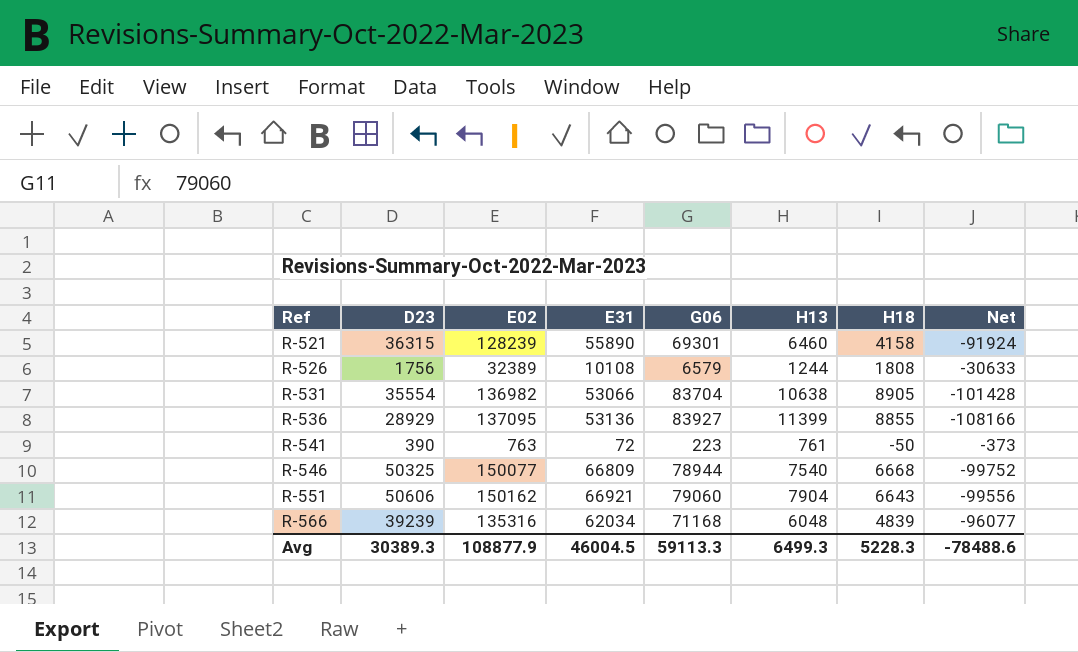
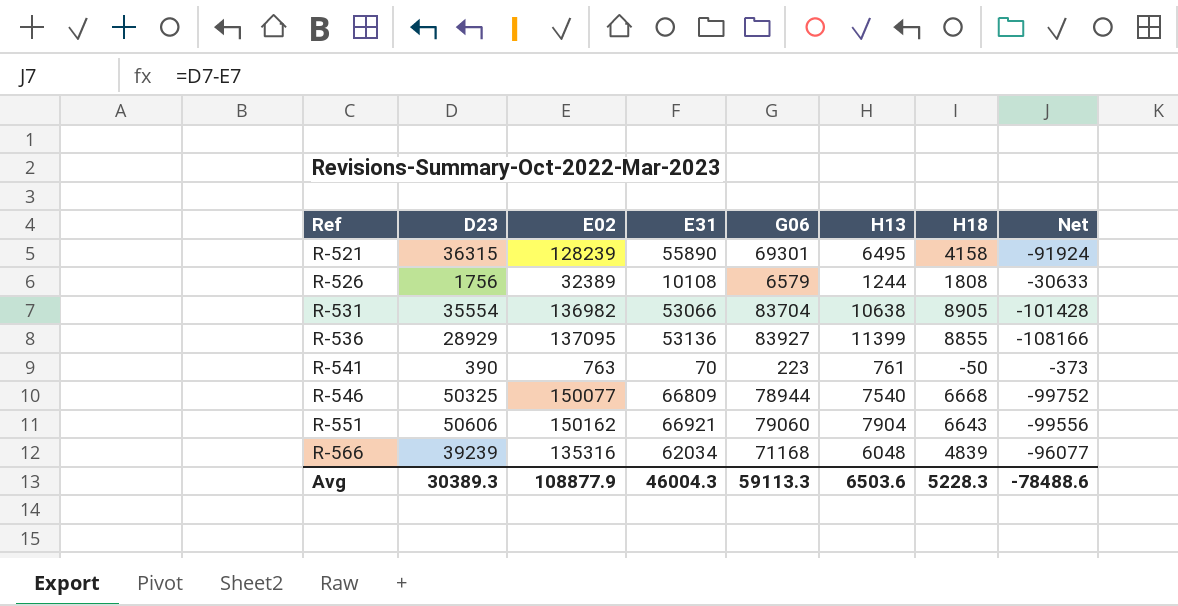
R-521 | H13: 6460 -> 6495
R-541 | E31: 72 -> 70
Avg | E31: 46004.5 -> 46004.3
Avg | H13: 6499.3 -> 6503.6

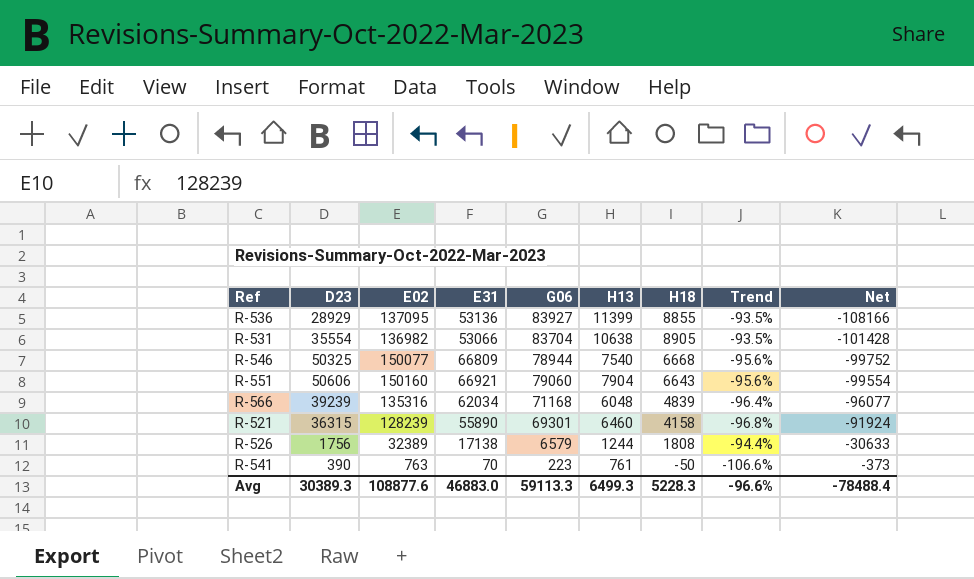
row order: Ref ascending -> Net ascending
column Trend | formula: none -> ([H18] - [E02]) / [E02]
R-551 | E02: 150162 -> 150160
R-551 | Net: -99556 -> -99554
R-521 | H13: 6495 -> 6460
R-526 | E31: 10108 -> 17138
Avg | E02: 108877.9 -> 108877.6
Avg | E31: 46004.3 -> 46883.0
Avg | H13: 6503.6 -> 6499.3
Avg | Net: -78488.6 -> -78488.4

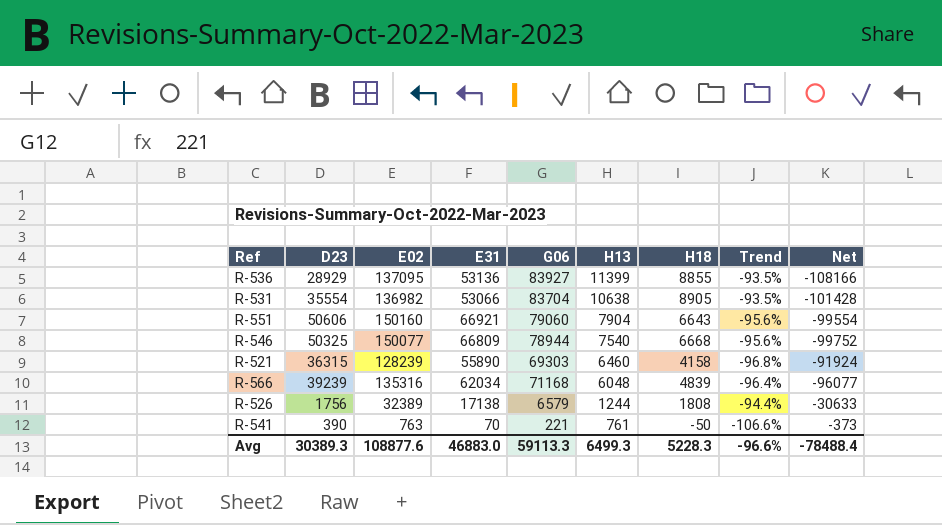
row order: Net ascending -> H13 descending
R-521 | G06: 69301 -> 69303
R-541 | G06: 223 -> 221

